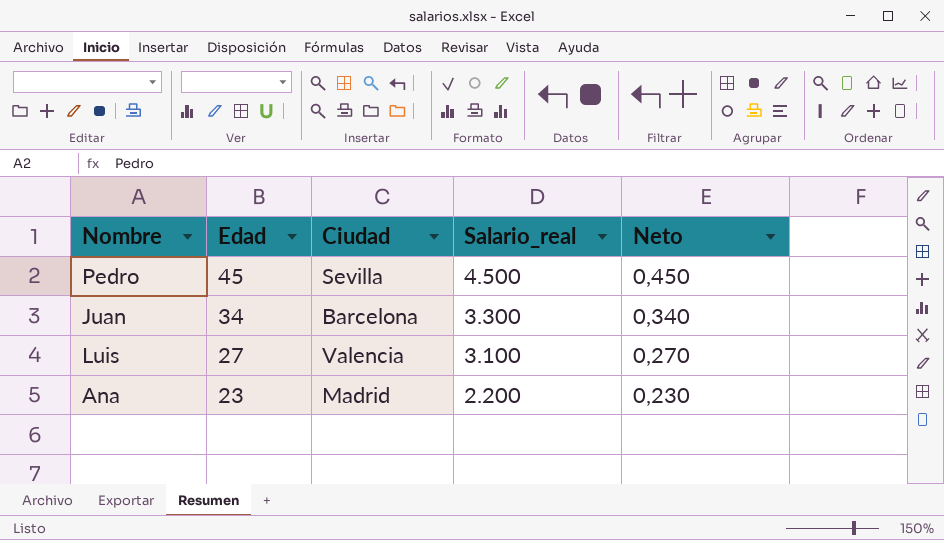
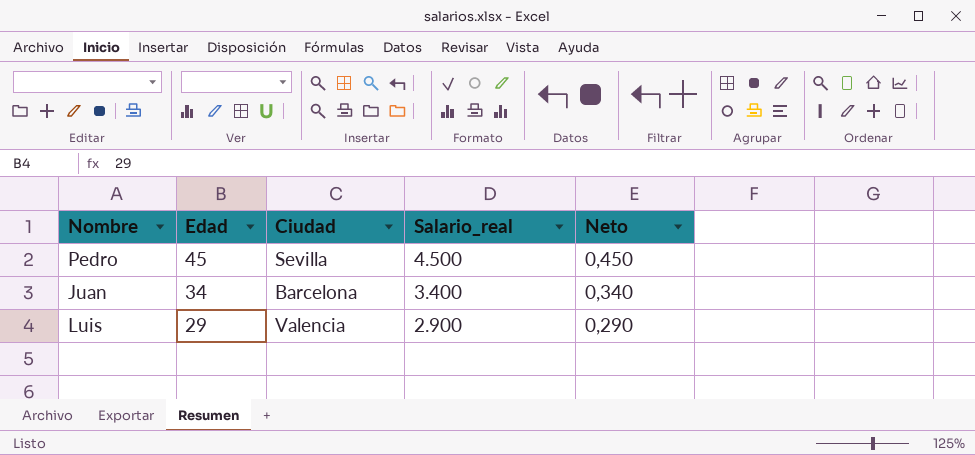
row Ana: 23 | Madrid | 2.200 | 0,230 -> none
Juan | Salario_real: 3.300 -> 3.400
Luis | Edad: 27 -> 29
Luis | Salario_real: 3.100 -> 2.900
Luis | Neto: 0,270 -> 0,290

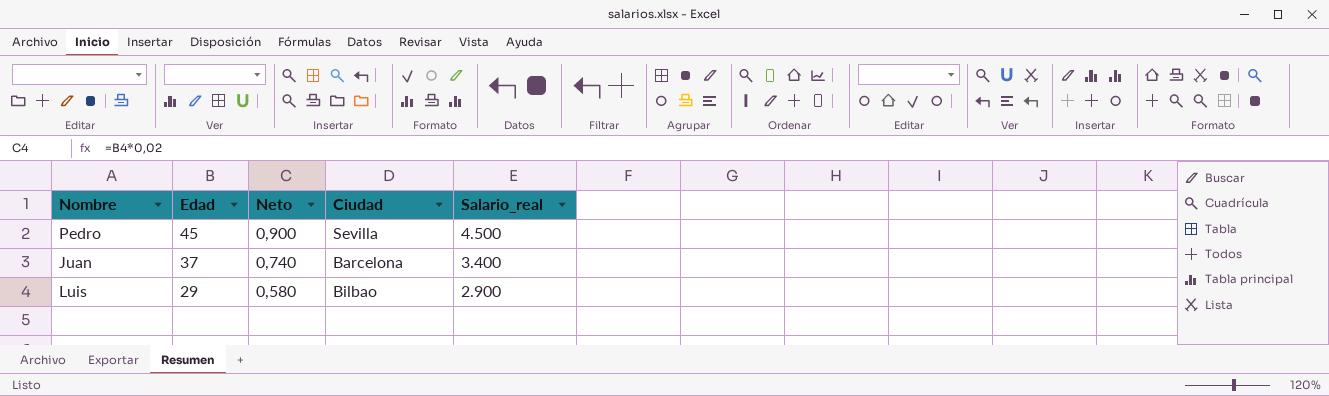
column Neto | formula: [Edad] * 0,01 -> [Edad] * 0,02
column Neto | position: 5 -> 3
Juan | Edad: 34 -> 37
Luis | Ciudad: Valencia -> Bilbao

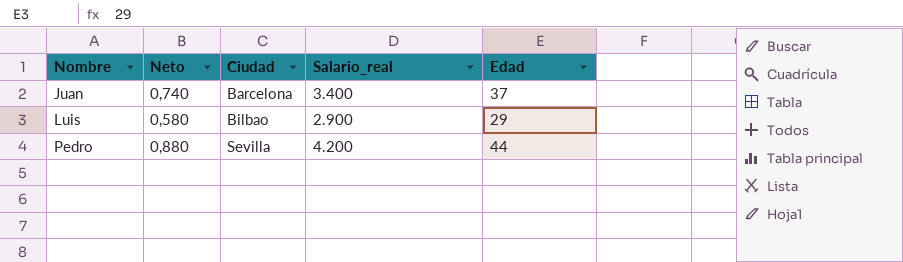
row order: Edad descending -> Nombre ascending
column Edad | position: 2 -> 5
Pedro | Neto: 0,900 -> 0,880
Pedro | Salario_real: 4.500 -> 4.200
Pedro | Edad: 45 -> 44

